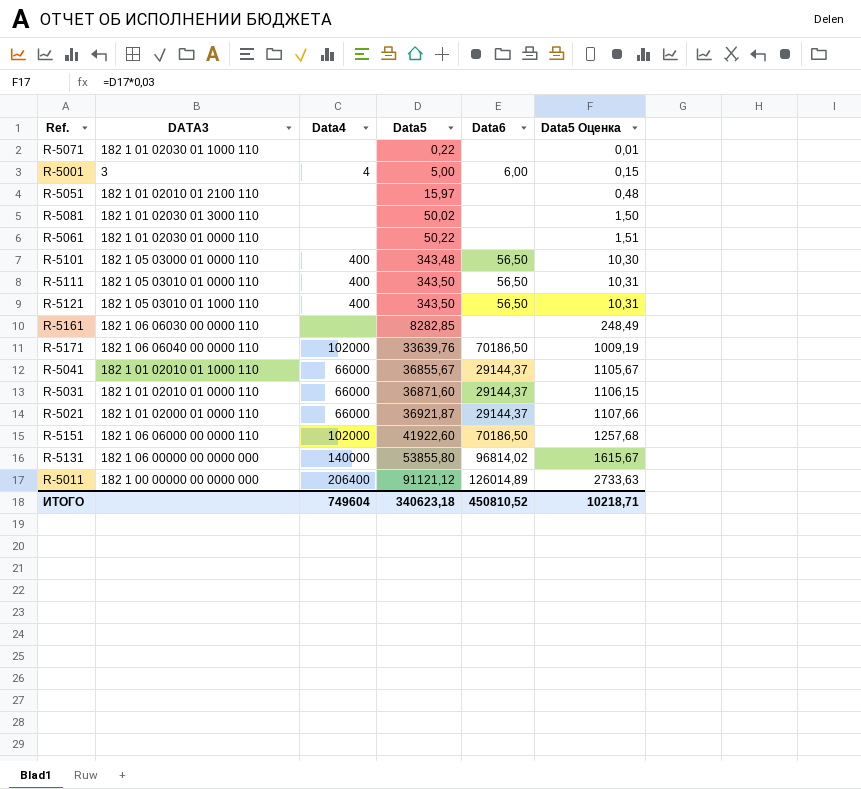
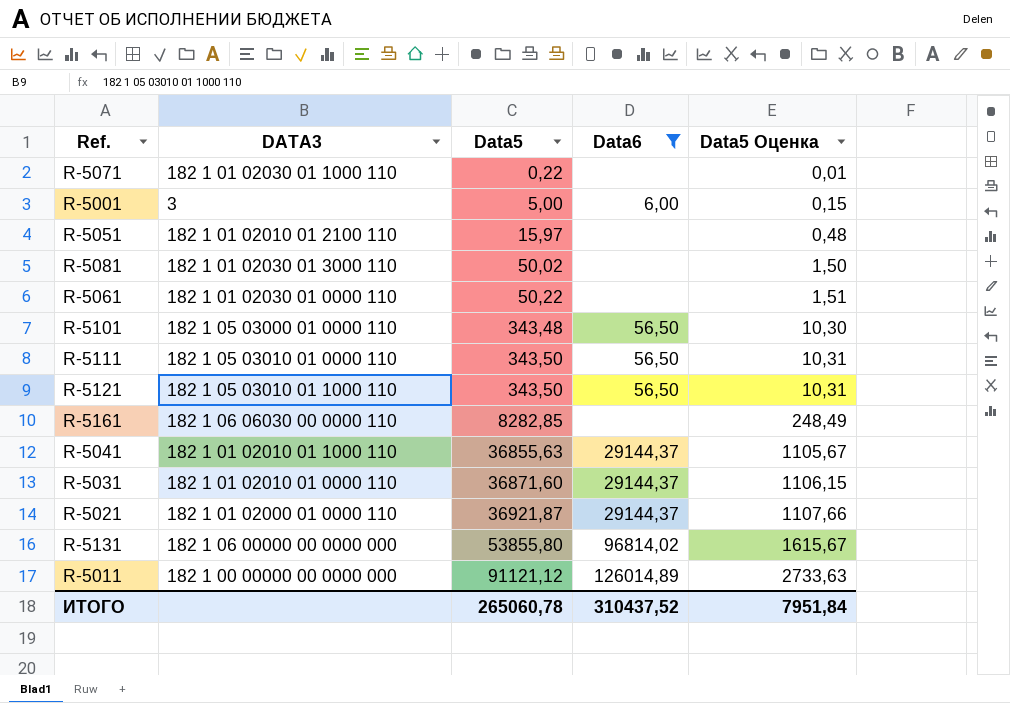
filter: none -> Data6 != 70186,50
column Data4 | position: 3 -> none
R-5041 | Data5: 36855,67 -> 36855,63
ИТОГО | Data5: 340623,18 -> 265060,78
ИТОГО | Data6: 450810,52 -> 310437,52
ИТОГО | Data5 Оценка: 10218,71 -> 7951,84

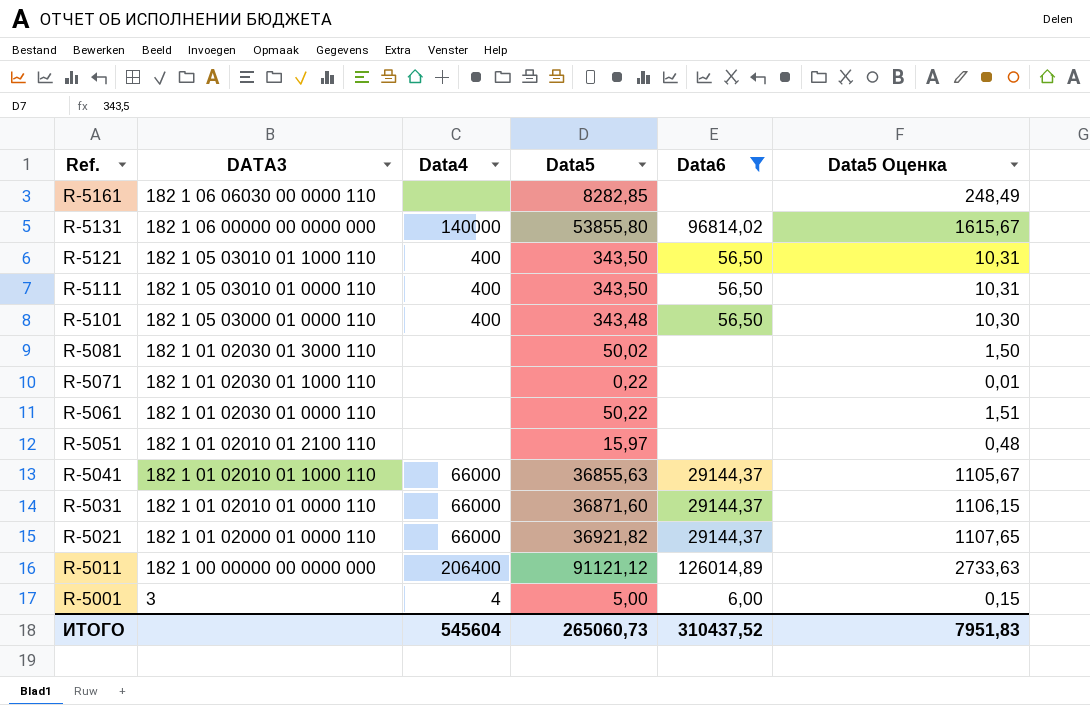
row order: Data5 ascending -> Ref. descending
column Data4 | position: none -> 3
R-5021 | Data5: 36921,87 -> 36921,82
R-5021 | Data5 Оценка: 1107,66 -> 1107,65
ИТОГО | Data5: 265060,78 -> 265060,73
ИТОГО | Data5 Оценка: 7951,84 -> 7951,83

